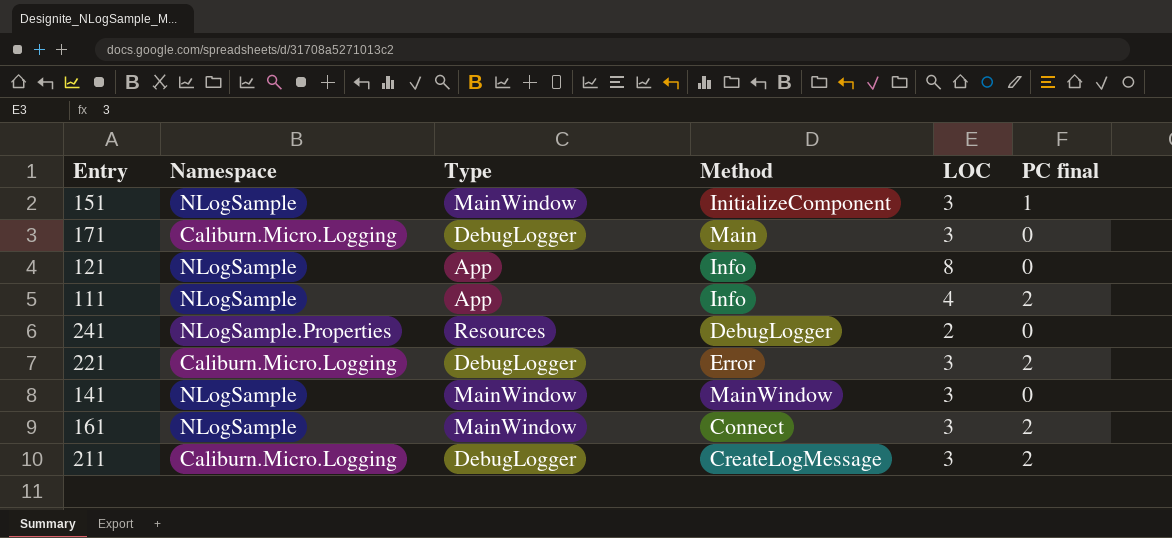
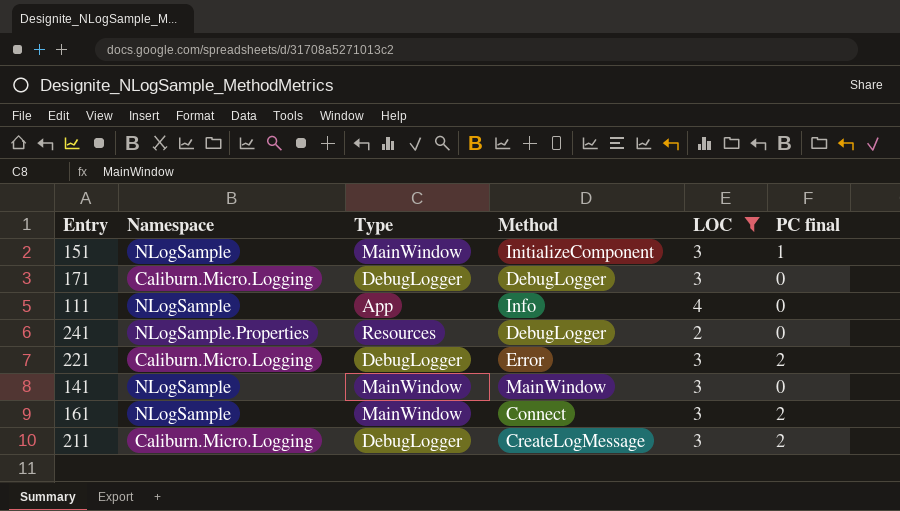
filter: none -> LOC != 8
171 | Method: Main -> DebugLogger
111 | PC final: 2 -> 0

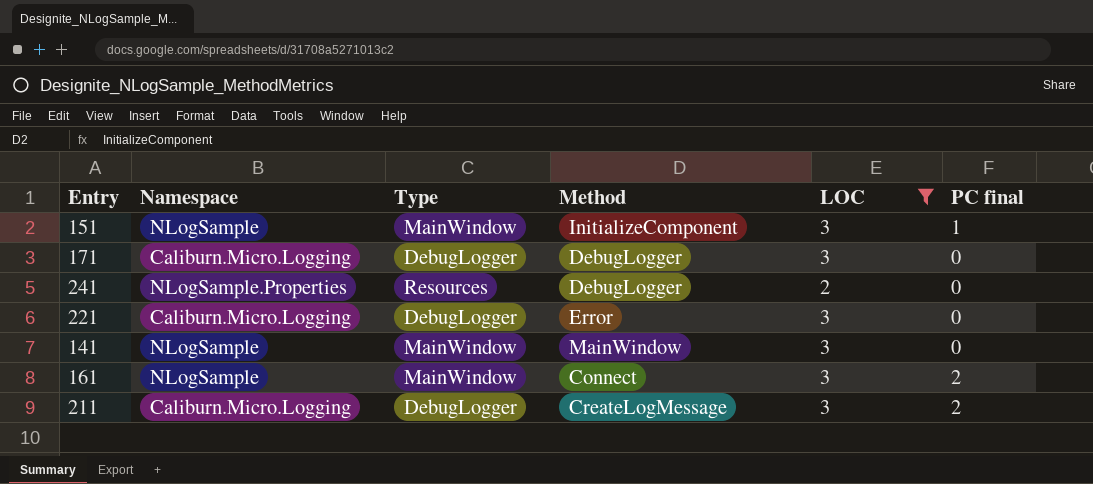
row 111: NLogSample | App | Info | 4 | 0 -> none
221 | PC final: 2 -> 0

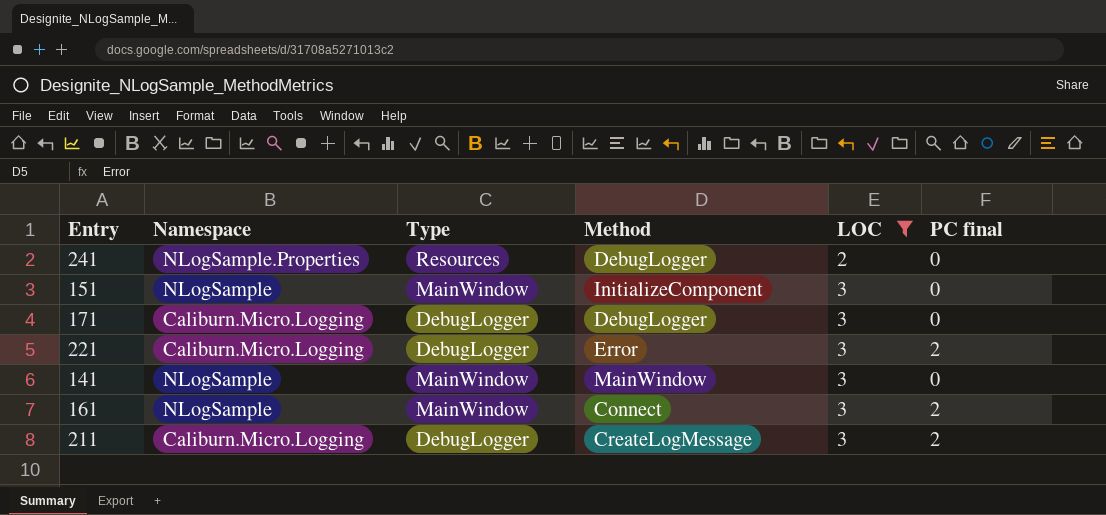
row order: none -> LOC ascending
151 | PC final: 1 -> 0
221 | PC final: 0 -> 2

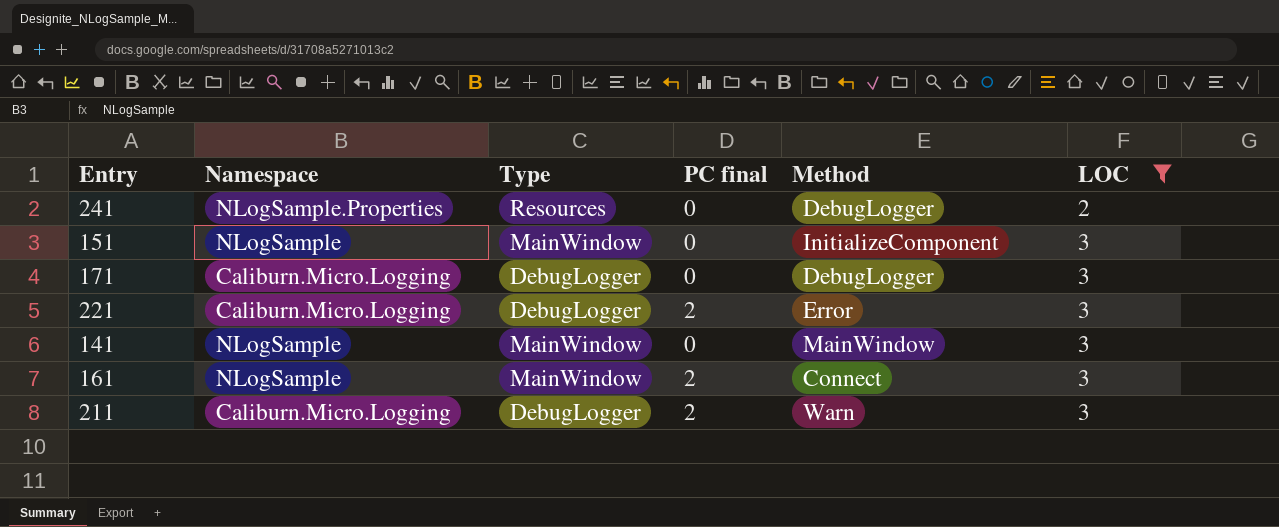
column PC final | position: 6 -> 4
211 | Method: CreateLogMessage -> Warn

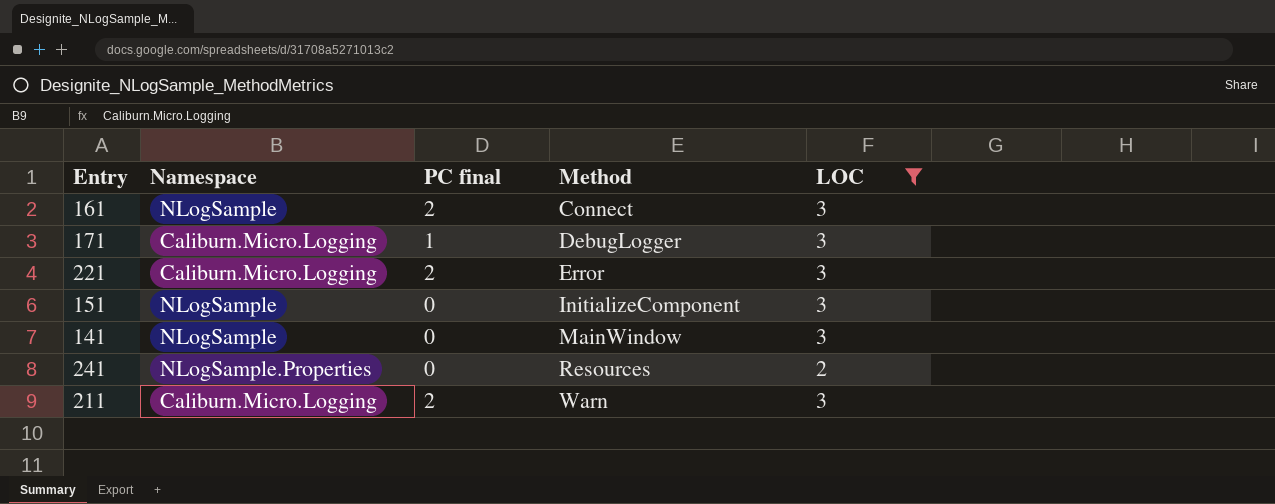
row order: LOC ascending -> Method ascending
column Type | position: 3 -> none
171 | PC final: 0 -> 1
241 | Method: DebugLogger -> Resources

